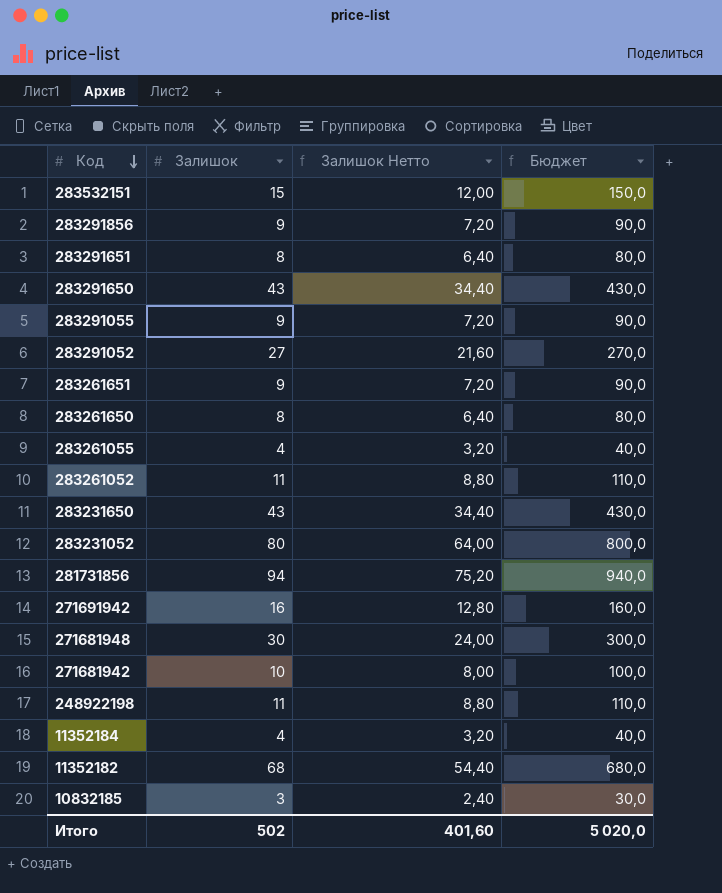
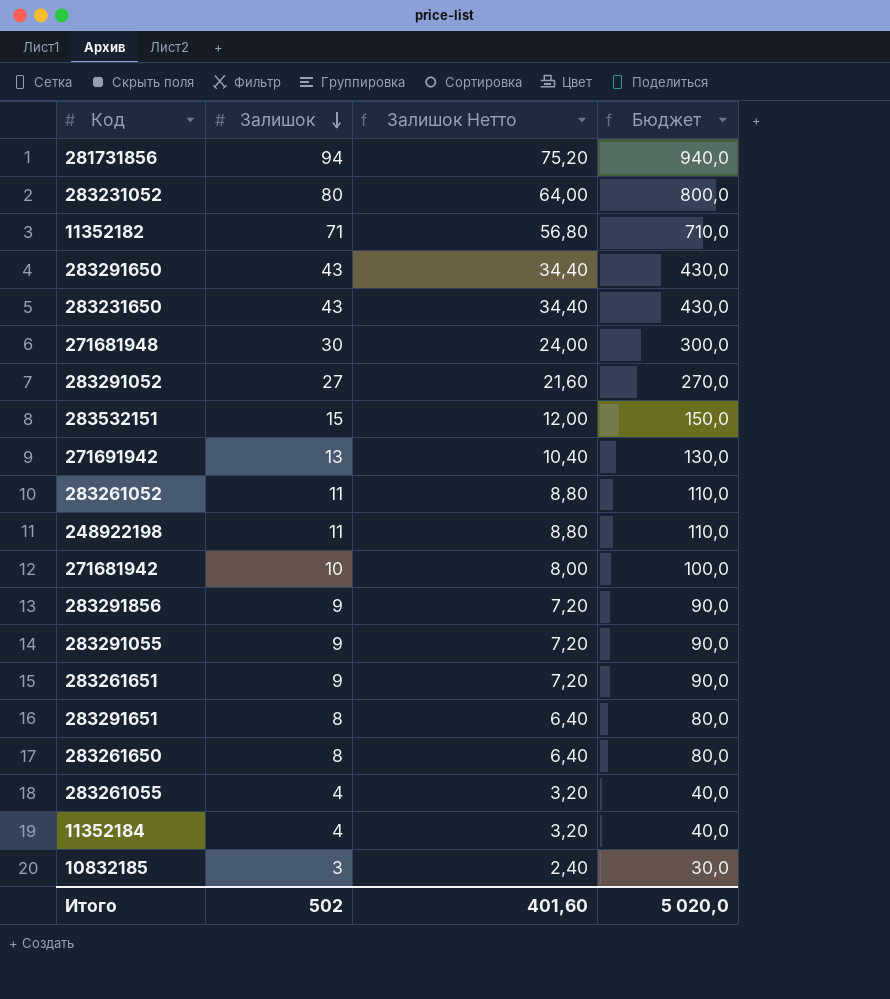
row order: Код descending -> Залишок descending
11352182 | Залишок: 68 -> 71
11352182 | Залишок Нетто: 54,40 -> 56,80
11352182 | Бюджет: 680,0 -> 710,0
271691942 | Залишок: 16 -> 13
271691942 | Залишок Нетто: 12,80 -> 10,40
271691942 | Бюджет: 160,0 -> 130,0

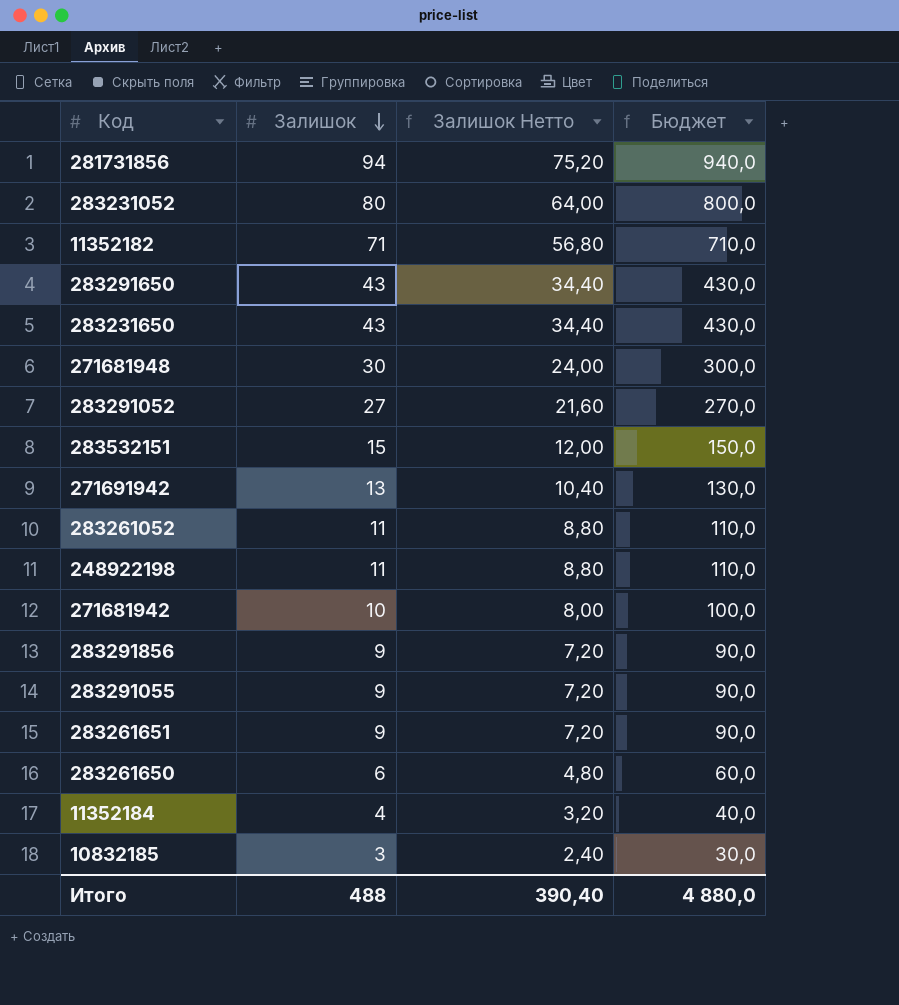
row 283291651: 8 | 6,40 | 80,0 -> none
row 283261055: 4 | 3,20 | 40,0 -> none
283261650 | Залишок: 8 -> 6
283261650 | Залишок Нетто: 6,40 -> 4,80
283261650 | Бюджет: 80,0 -> 60,0
Итого | Залишок: 502 -> 488
Итого | Залишок Нетто: 401,60 -> 390,40
Итого | Бюджет: 5 020,0 -> 4 880,0

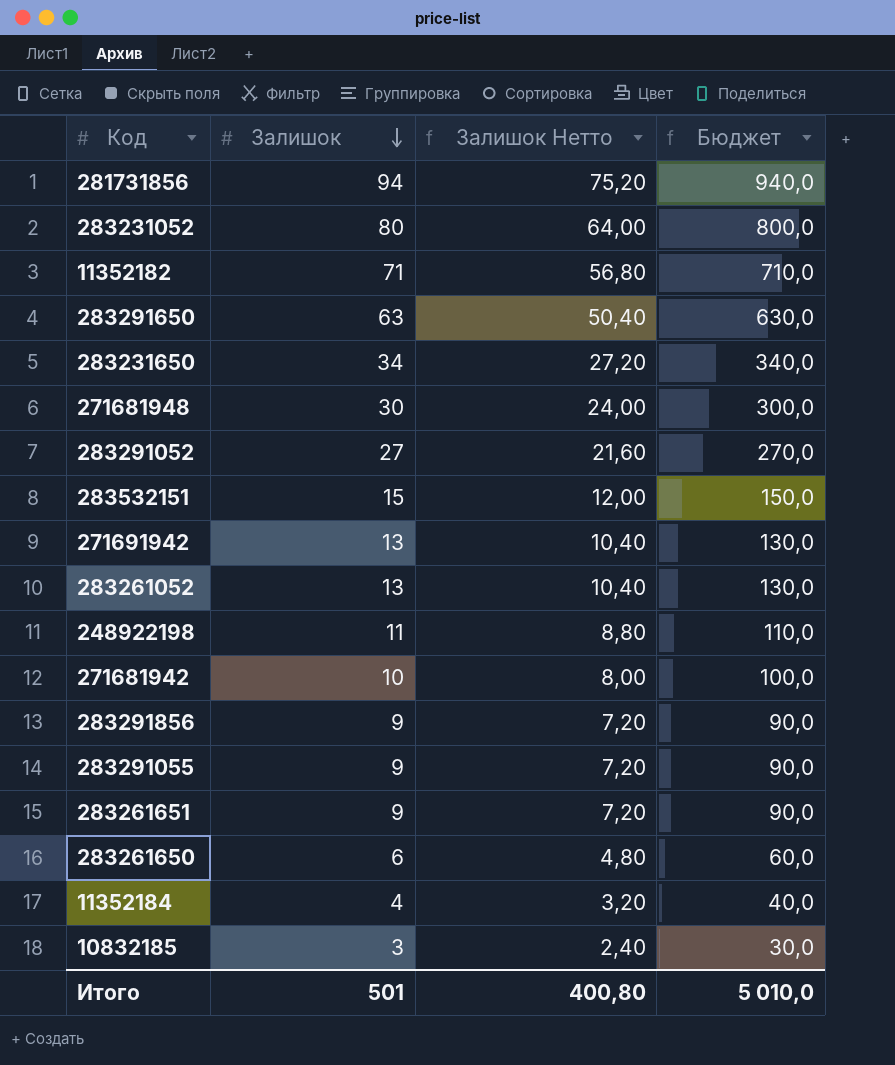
283291650 | Залишок: 43 -> 63
283291650 | Залишок Нетто: 34,40 -> 50,40
283291650 | Бюджет: 430,0 -> 630,0
283231650 | Залишок: 43 -> 34
283231650 | Залишок Нетто: 34,40 -> 27,20
283231650 | Бюджет: 430,0 -> 340,0
283261052 | Залишок: 11 -> 13
283261052 | Залишок Нетто: 8,80 -> 10,40
283261052 | Бюджет: 110,0 -> 130,0
Итого | Залишок: 488 -> 501
Итого | Залишок Нетто: 390,40 -> 400,80
Итого | Бюджет: 4 880,0 -> 5 010,0

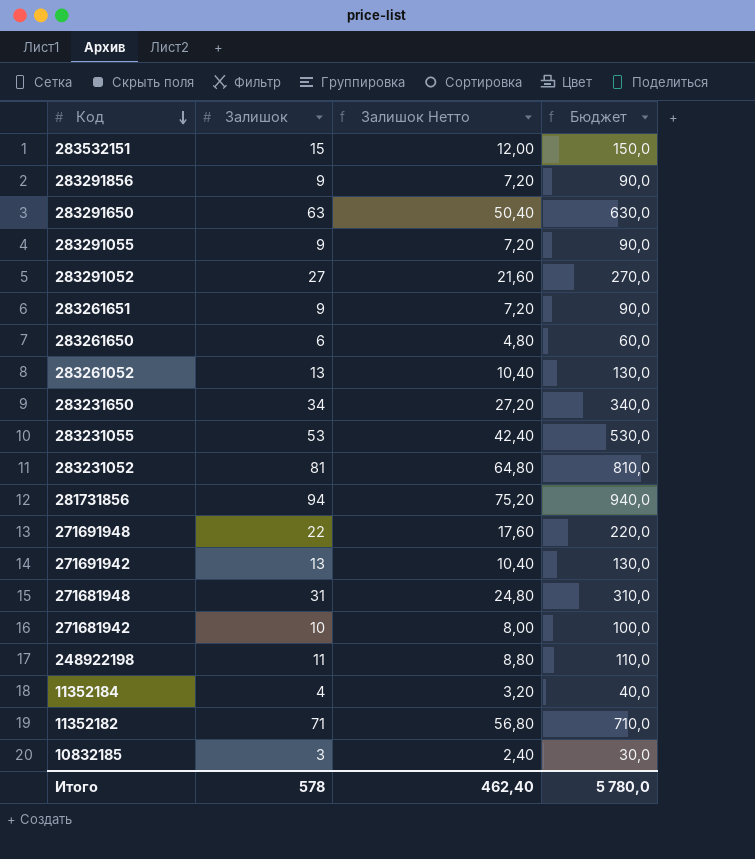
row order: Залишок descending -> Код descending
row 283231055: none -> 53 | 42,40 | 530,0
283231052 | Залишок: 80 -> 81
283231052 | Залишок Нетто: 64,00 -> 64,80
283231052 | Бюджет: 800,0 -> 810,0
row 271691948: none -> 22 | 17,60 | 220,0
271681948 | Залишок: 30 -> 31
271681948 | Залишок Нетто: 24,00 -> 24,80
271681948 | Бюджет: 300,0 -> 310,0
Итого | Залишок: 501 -> 578
Итого | Залишок Нетто: 400,80 -> 462,40
Итого | Бюджет: 5 010,0 -> 5 780,0

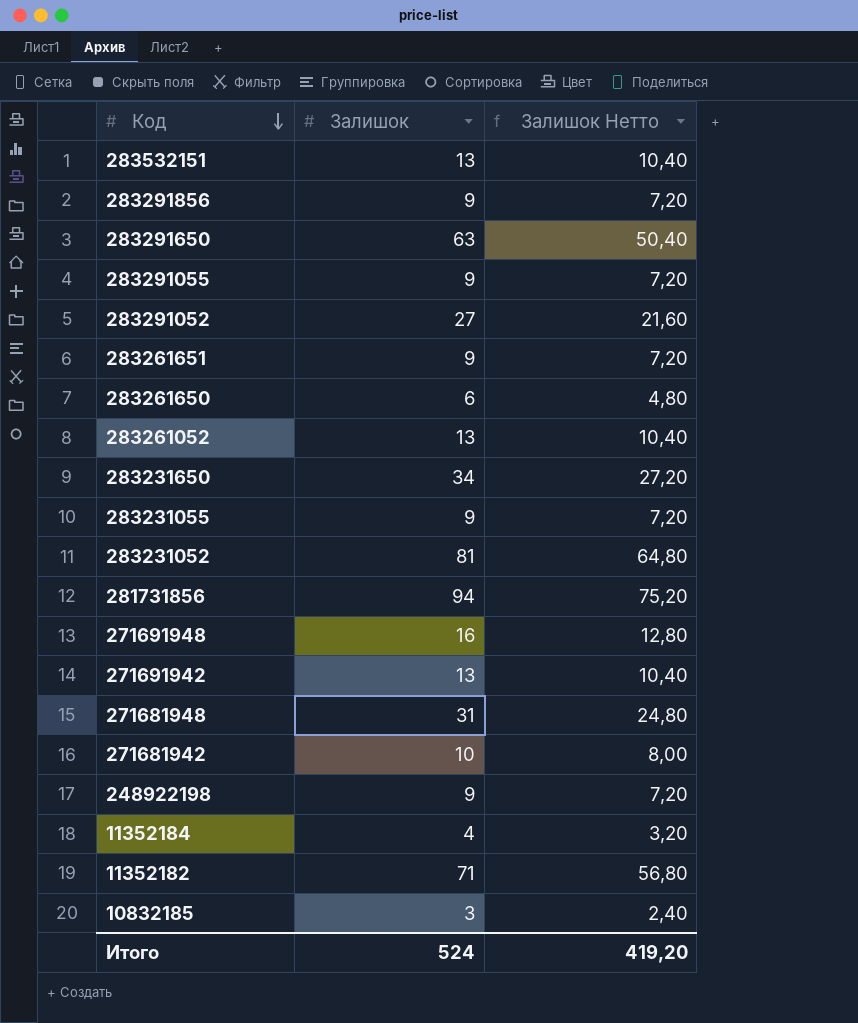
column Бюджет | formula: [Залишок] * 10 -> none
283532151 | Залишок: 15 -> 13
283532151 | Залишок Нетто: 12,00 -> 10,40
283231055 | Залишок: 53 -> 9
283231055 | Залишок Нетто: 42,40 -> 7,20
271691948 | Залишок: 22 -> 16
271691948 | Залишок Нетто: 17,60 -> 12,80
248922198 | Залишок: 11 -> 9
248922198 | Залишок Нетто: 8,80 -> 7,20
Итого | Залишок: 578 -> 524
Итого | Залишок Нетто: 462,40 -> 419,20

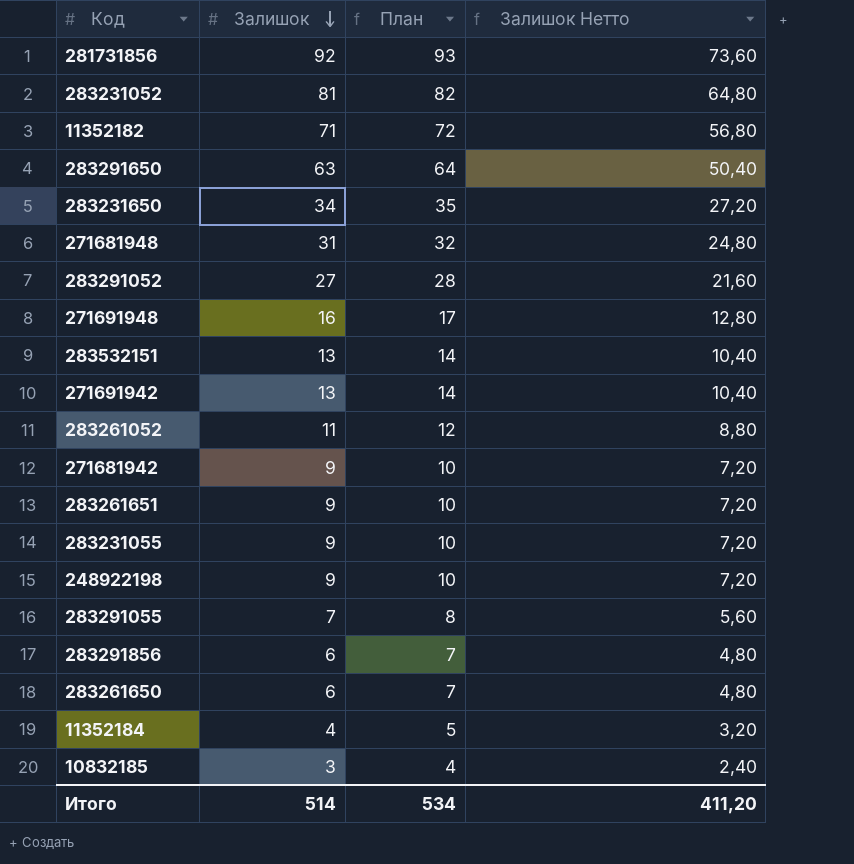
row order: Код descending -> Залишок descending
column План | formula: none -> [Залишок] + 1
281731856 | Залишок: 94 -> 92
281731856 | Залишок Нетто: 75,20 -> 73,60
283261052 | Залишок: 13 -> 11
283261052 | Залишок Нетто: 10,40 -> 8,80
271681942 | Залишок: 10 -> 9
271681942 | Залишок Нетто: 8,00 -> 7,20
283291055 | Залишок: 9 -> 7
283291055 | Залишок Нетто: 7,20 -> 5,60
283291856 | Залишок: 9 -> 6
283291856 | Залишок Нетто: 7,20 -> 4,80
Итого | Залишок: 524 -> 514
Итого | Залишок Нетто: 419,20 -> 411,20

